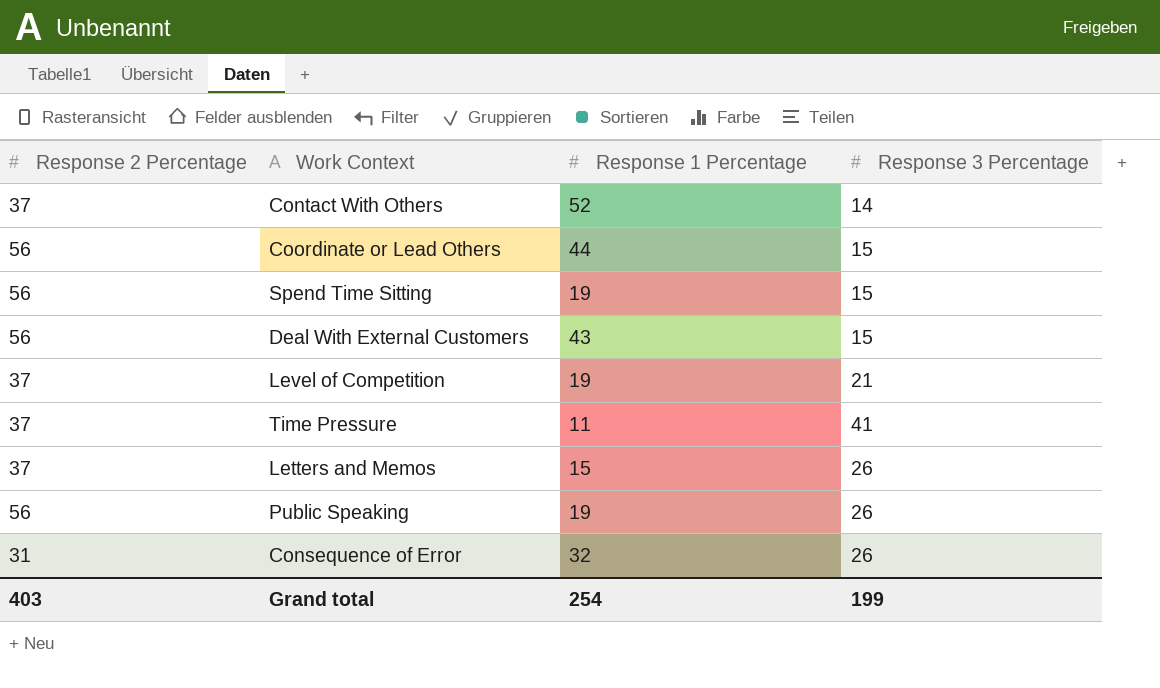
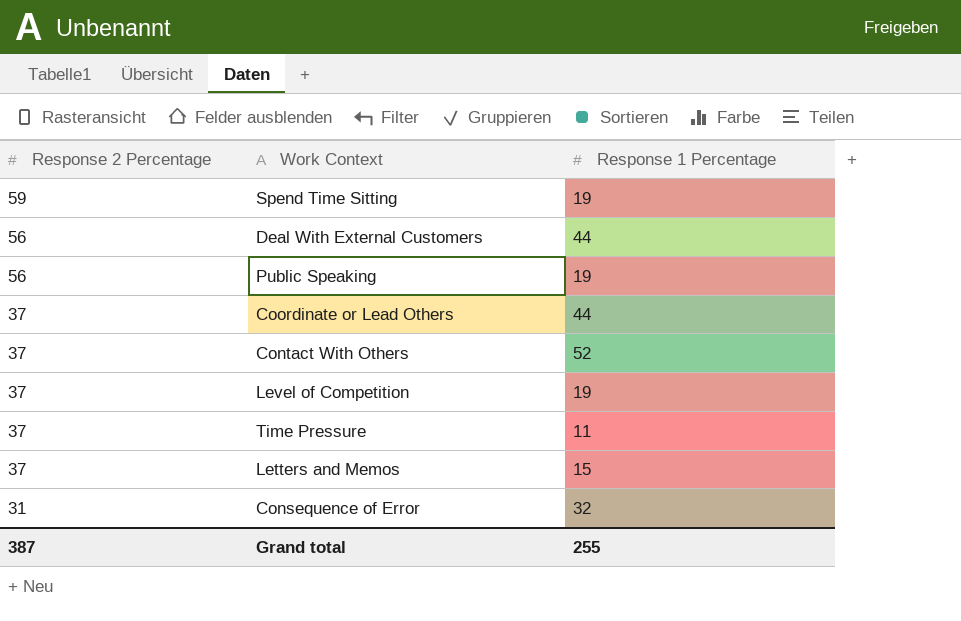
row order: none -> Response 2 Percentage descending
column Response 3 Percentage | position: 4 -> none
Spend Time Sitting | Response 2 Percentage: 56 -> 59
Deal With External Customers | Response 1 Percentage: 43 -> 44
Coordinate or Lead Others | Response 2 Percentage: 56 -> 37
Grand total | Response 2 Percentage: 403 -> 387
Grand total | Response 1 Percentage: 254 -> 255

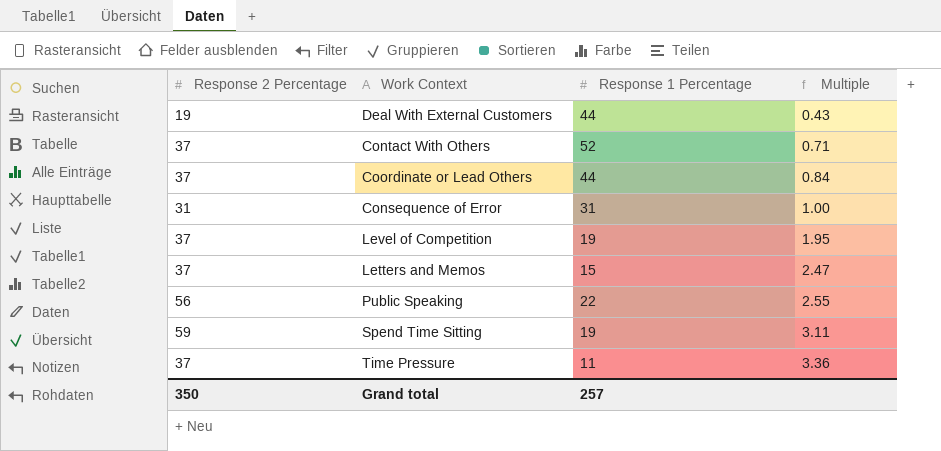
row order: Response 2 Percentage descending -> Multiple ascending
column Multiple | formula: none -> [Response 2 Percentage] / [Response 1 Percentage]
Deal With External Customers | Response 2 Percentage: 56 -> 19
Consequence of Error | Response 1 Percentage: 32 -> 31
Public Speaking | Response 1 Percentage: 19 -> 22
Grand total | Response 2 Percentage: 387 -> 350
Grand total | Response 1 Percentage: 255 -> 257

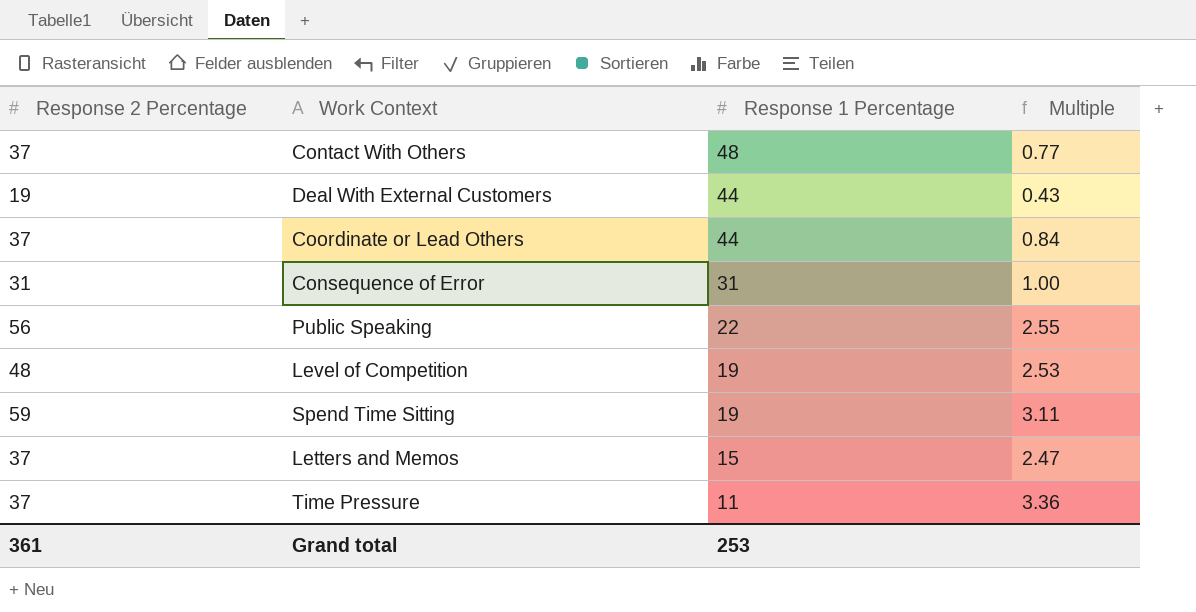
row order: Multiple ascending -> Response 1 Percentage descending
Contact With Others | Response 1 Percentage: 52 -> 48
Contact With Others | Multiple: 0.71 -> 0.77
Level of Competition | Response 2 Percentage: 37 -> 48
Level of Competition | Multiple: 1.95 -> 2.53
Grand total | Response 2 Percentage: 350 -> 361
Grand total | Response 1 Percentage: 257 -> 253

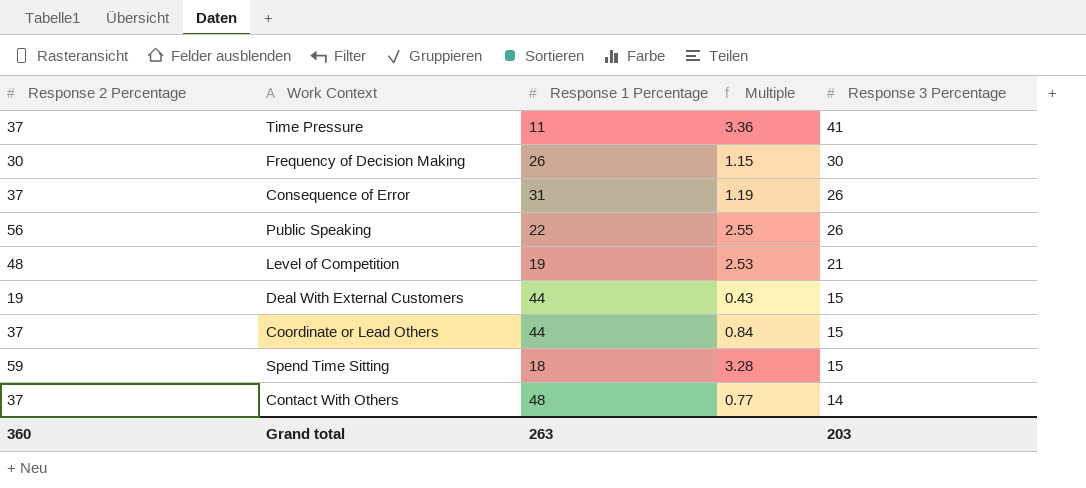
row order: Response 1 Percentage descending -> Response 3 Percentage descending
column Response 3 Percentage | position: none -> 5
row Letters and Memos: 37 | 15 | 2.47 -> none
row Frequency of Decision Making: none -> 30 | 26 | 1.15 | 30
Consequence of Error | Response 2 Percentage: 31 -> 37
Consequence of Error | Multiple: 1.00 -> 1.19
Spend Time Sitting | Response 1 Percentage: 19 -> 18
Spend Time Sitting | Multiple: 3.11 -> 3.28
Grand total | Response 2 Percentage: 361 -> 360
Grand total | Response 1 Percentage: 253 -> 263

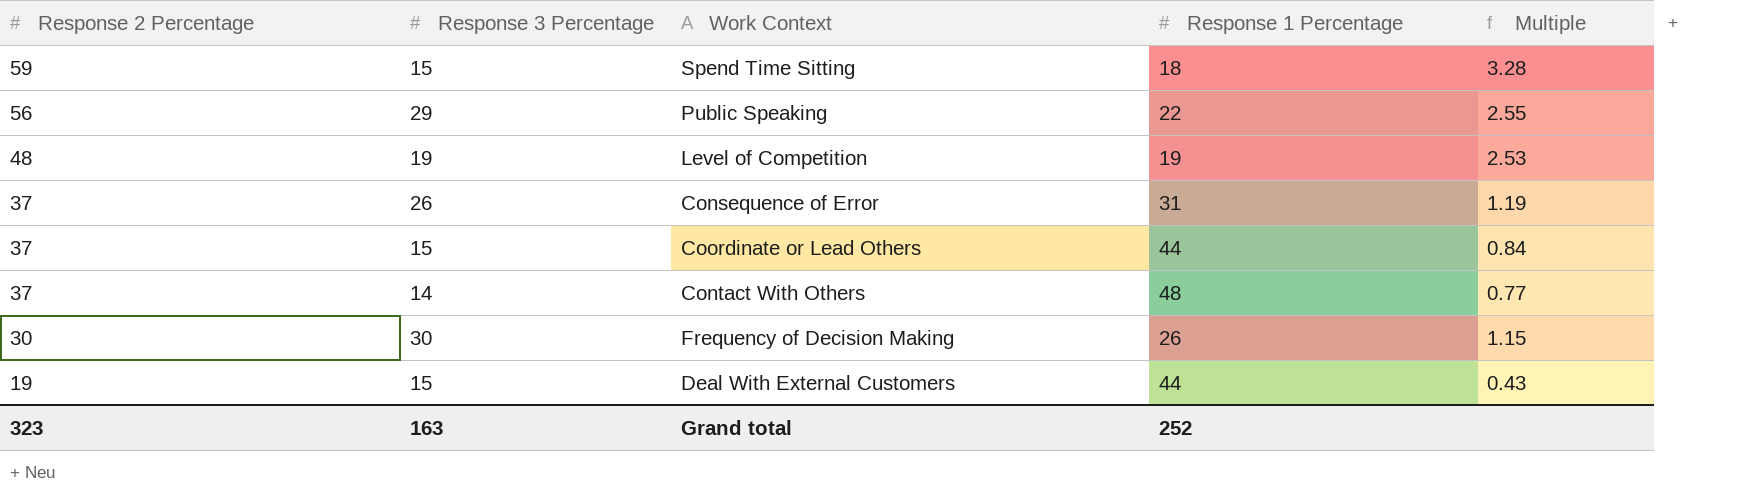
row order: Response 3 Percentage descending -> Response 2 Percentage descending
column Response 3 Percentage | position: 5 -> 2
row Time Pressure: 37 | 11 | 3.36 | 41 -> none
Public Speaking | Response 3 Percentage: 26 -> 29
Level of Competition | Response 3 Percentage: 21 -> 19
Grand total | Response 2 Percentage: 360 -> 323
Grand total | Response 3 Percentage: 203 -> 163
Grand total | Response 1 Percentage: 263 -> 252

